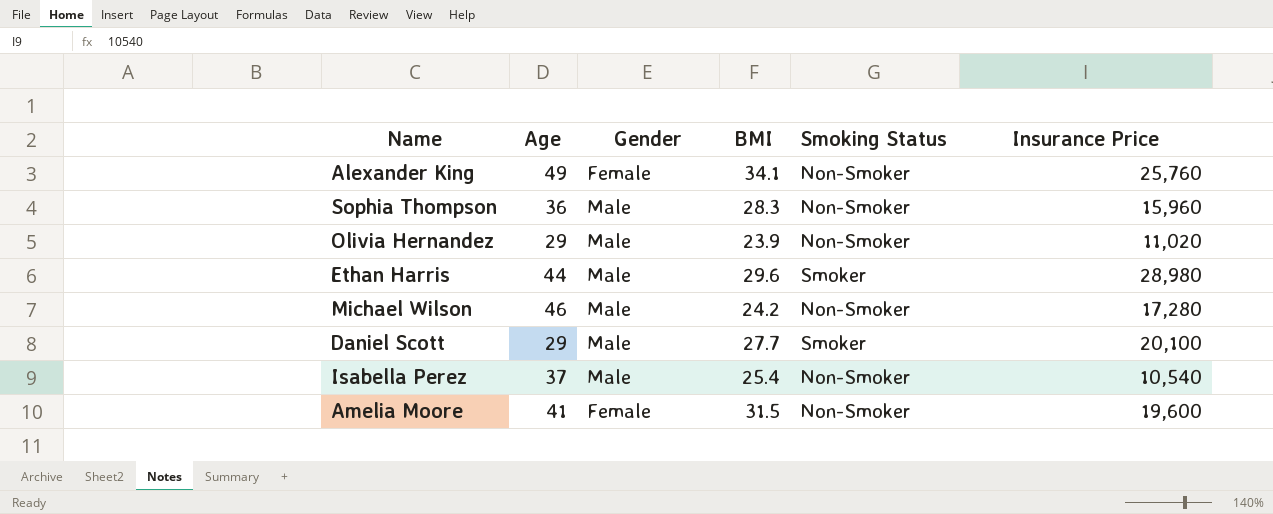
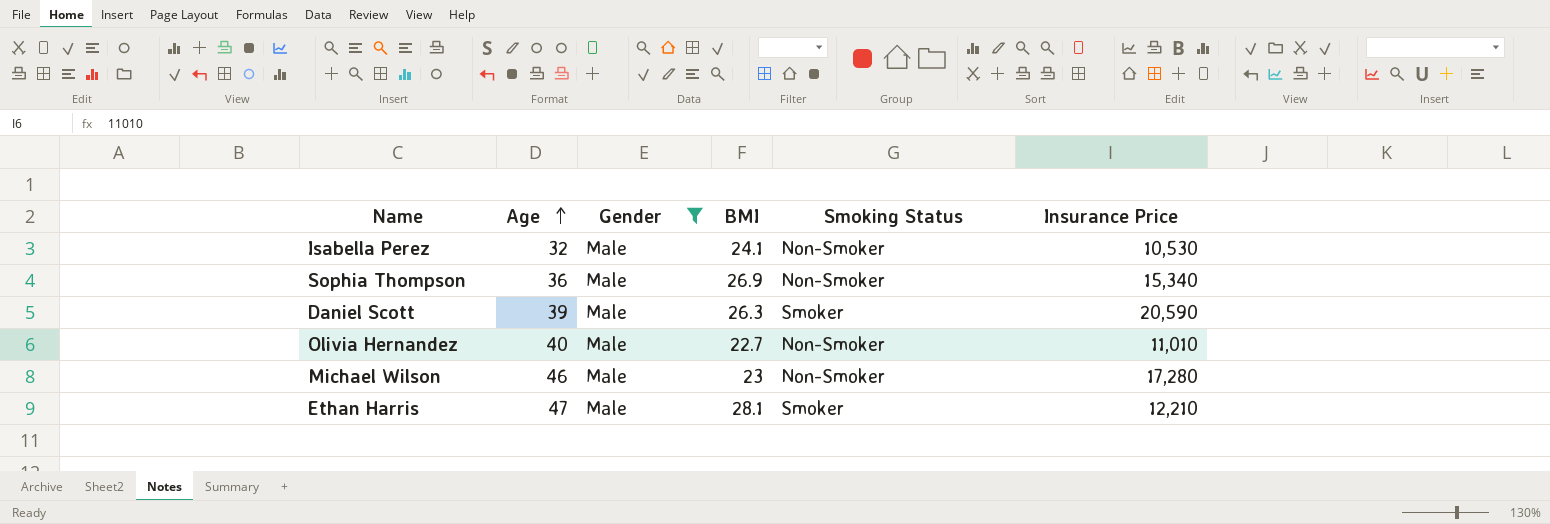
filter: none -> Gender = Male
row order: none -> Age ascending
Isabella Perez | Age: 37 -> 32
Isabella Perez | BMI: 25.4 -> 24.1
Isabella Perez | Insurance Price: 10,540 -> 10,530
Sophia Thompson | BMI: 28.3 -> 26.9
Sophia Thompson | Insurance Price: 15,960 -> 15,340
Daniel Scott | Age: 29 -> 39
Daniel Scott | BMI: 27.7 -> 26.3
Daniel Scott | Insurance Price: 20,100 -> 20,590
Olivia Hernandez | Age: 29 -> 40
Olivia Hernandez | BMI: 23.9 -> 22.7
Olivia Hernandez | Insurance Price: 11,020 -> 11,010
Michael Wilson | BMI: 24.2 -> 23
Ethan Harris | Age: 44 -> 47
Ethan Harris | BMI: 29.6 -> 28.1
Ethan Harris | Insurance Price: 28,980 -> 12,210

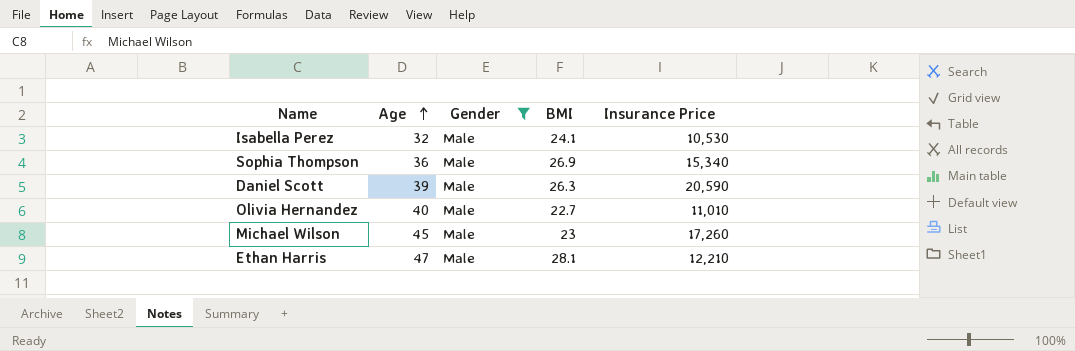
column Smoking Status | position: 5 -> none
Michael Wilson | Age: 46 -> 45
Michael Wilson | Insurance Price: 17,280 -> 17,260

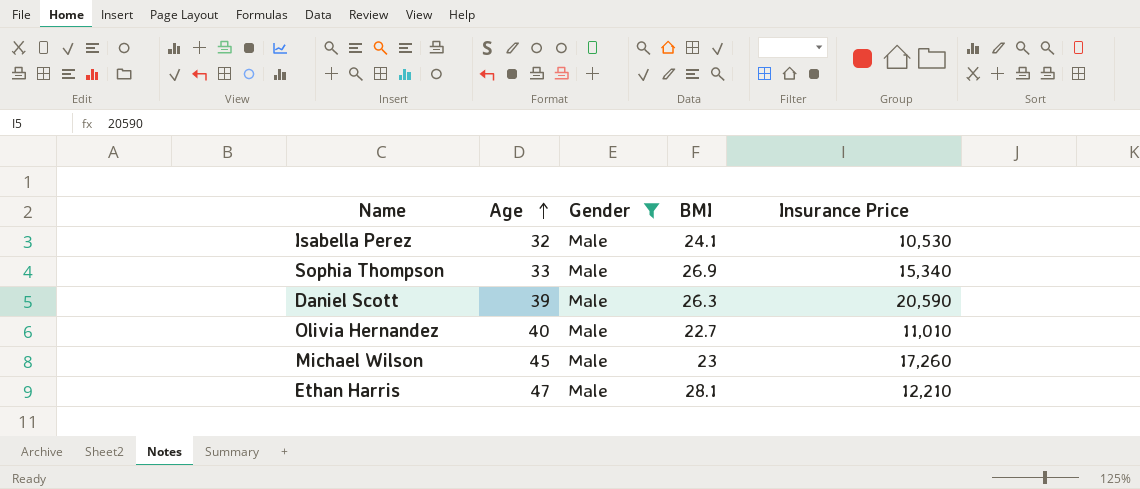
Sophia Thompson | Age: 36 -> 33

